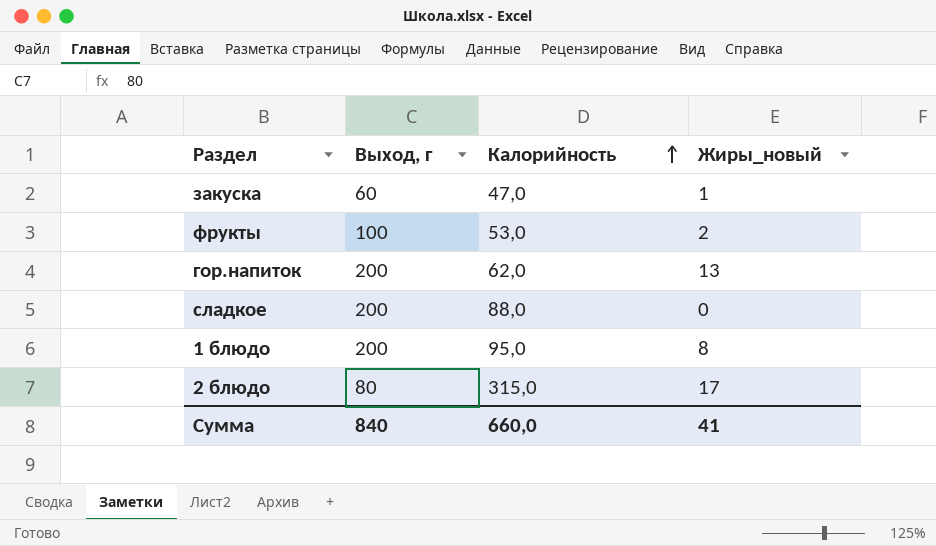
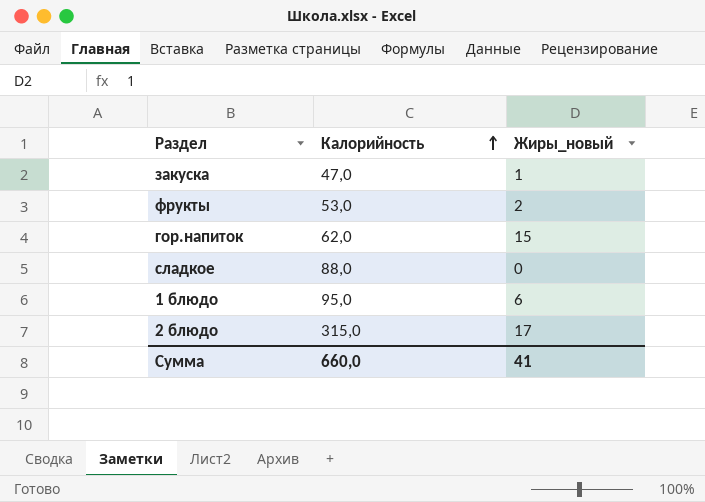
column Выход, г | position: 2 -> none
гор.напиток | Жиры_новый: 13 -> 15
1 блюдо | Жиры_новый: 8 -> 6

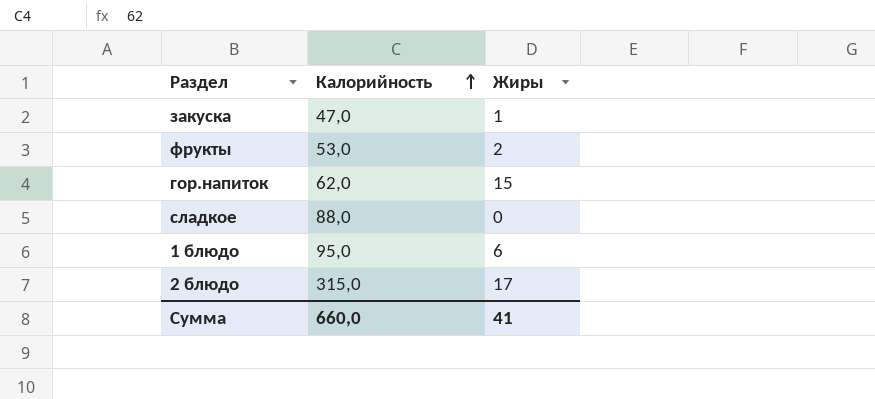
column name: Жиры_новый -> Жиры

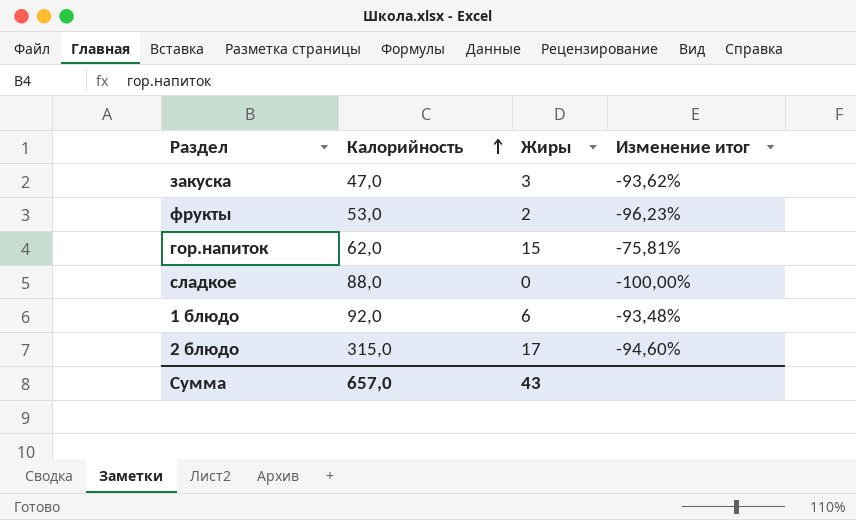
column Изменение итог | formula: none -> ([Жиры] - [Калорийность]) / [Калорийность]
закуска | Жиры: 1 -> 3
1 блюдо | Калорийность: 95,0 -> 92,0
Сумма | Калорийность: 660,0 -> 657,0
Сумма | Жиры: 41 -> 43

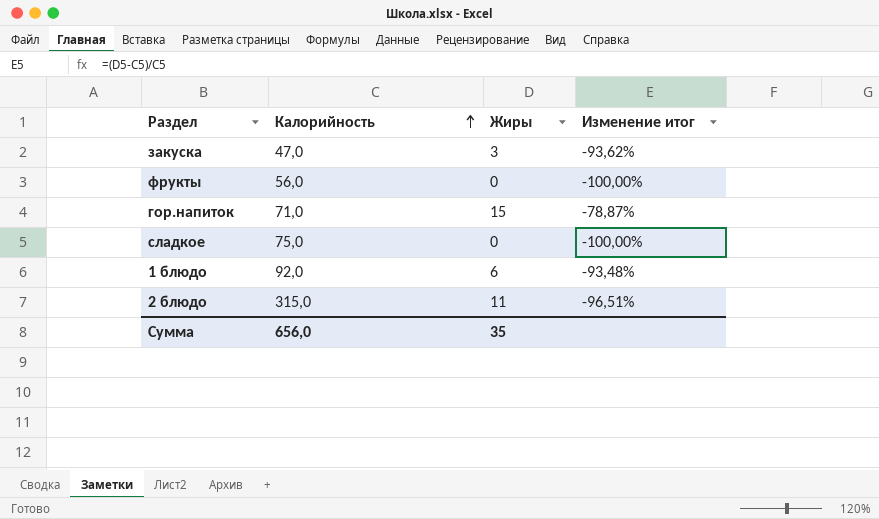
фрукты | Калорийность: 53,0 -> 56,0
фрукты | Жиры: 2 -> 0
фрукты | Изменение итог: -96,23% -> -100,00%
гор.напиток | Калорийность: 62,0 -> 71,0
гор.напиток | Изменение итог: -75,81% -> -78,87%
сладкое | Калорийность: 88,0 -> 75,0
2 блюдо | Жиры: 17 -> 11
2 блюдо | Изменение итог: -94,60% -> -96,51%
Сумма | Калорийность: 657,0 -> 656,0
Сумма | Жиры: 43 -> 35

